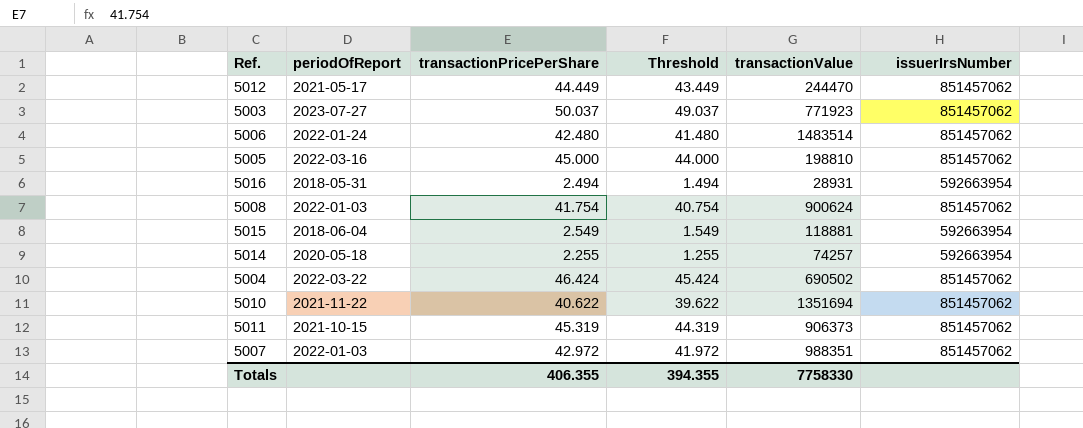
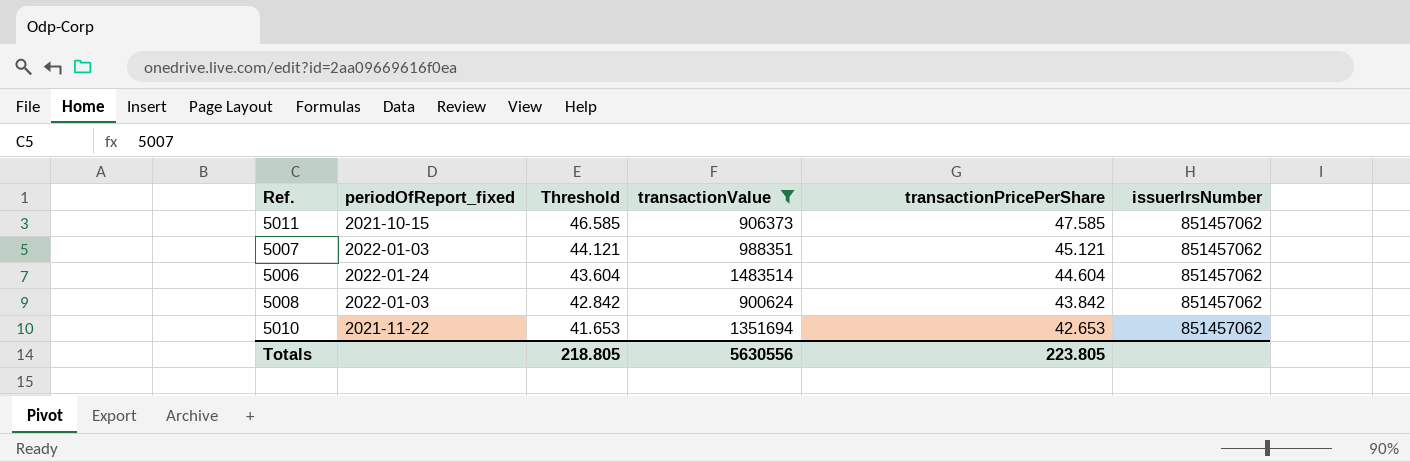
filter: none -> transactionValue >= 900624
row order: none -> Threshold descending
column name: periodOfReport -> periodOfReport_fixed
column transactionPricePerShare | position: 3 -> 5
5011 | Threshold: 44.319 -> 46.585
5011 | transactionPricePerShare: 45.319 -> 47.585
5007 | Threshold: 41.972 -> 44.121
5007 | transactionPricePerShare: 42.972 -> 45.121
5006 | Threshold: 41.480 -> 43.604
5006 | transactionPricePerShare: 42.480 -> 44.604
5008 | Threshold: 40.754 -> 42.842
5008 | transactionPricePerShare: 41.754 -> 43.842
5010 | Threshold: 39.622 -> 41.653
5010 | transactionPricePerShare: 40.622 -> 42.653
Totals | Threshold: 394.355 -> 218.805
Totals | transactionValue: 7758330 -> 5630556
Totals | transactionPricePerShare: 406.355 -> 223.805

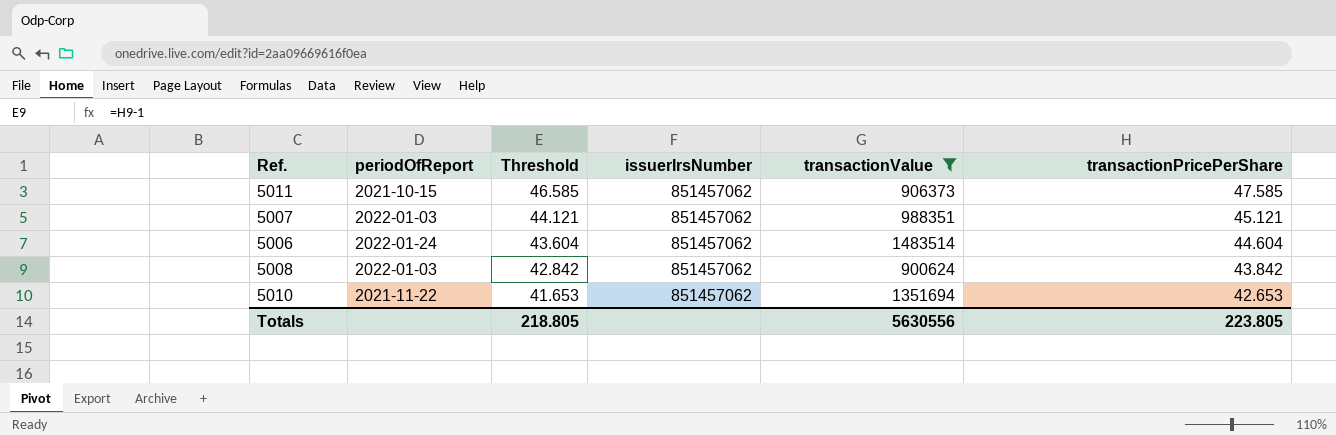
column name: periodOfReport_fixed -> periodOfReport
column issuerIrsNumber | position: 6 -> 4

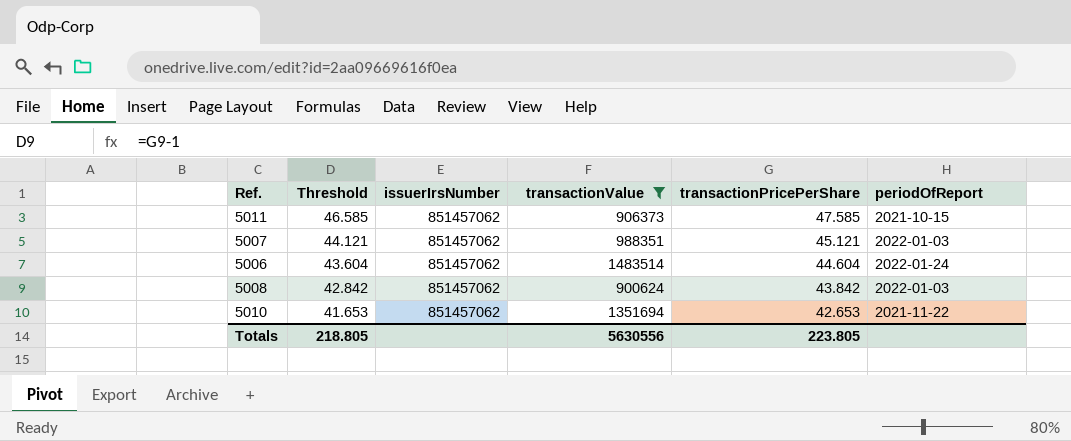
column periodOfReport | position: 2 -> 6

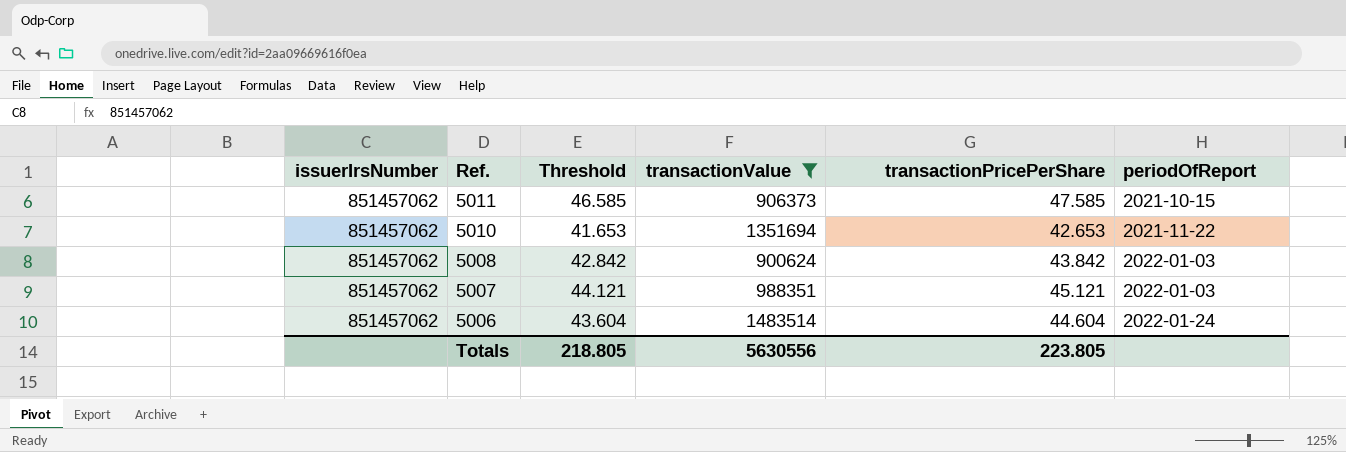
row order: Threshold descending -> Ref. descending
column issuerIrsNumber | position: 3 -> 1

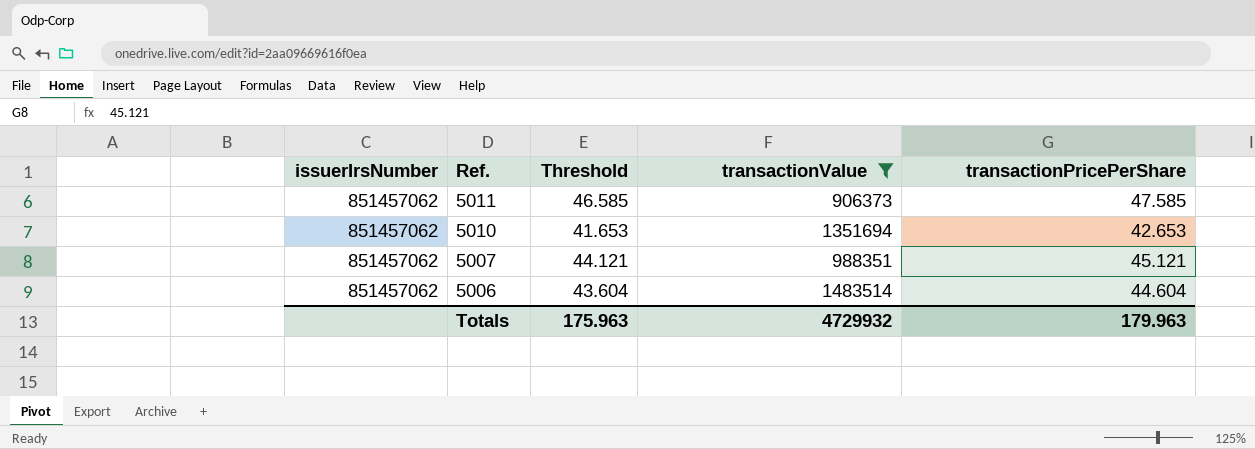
column periodOfReport | position: 6 -> none
row 5008: 851457062 | 42.842 | 900624 | 43.842 | 2022-01-03 -> none
Totals | Threshold: 218.805 -> 175.963
Totals | transactionValue: 5630556 -> 4729932
Totals | transactionPricePerShare: 223.805 -> 179.963

